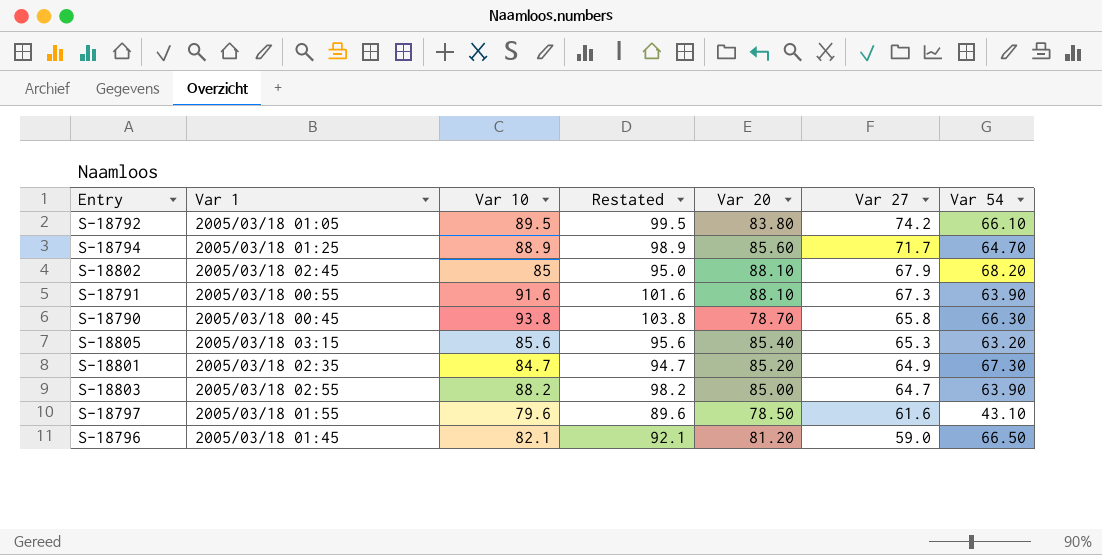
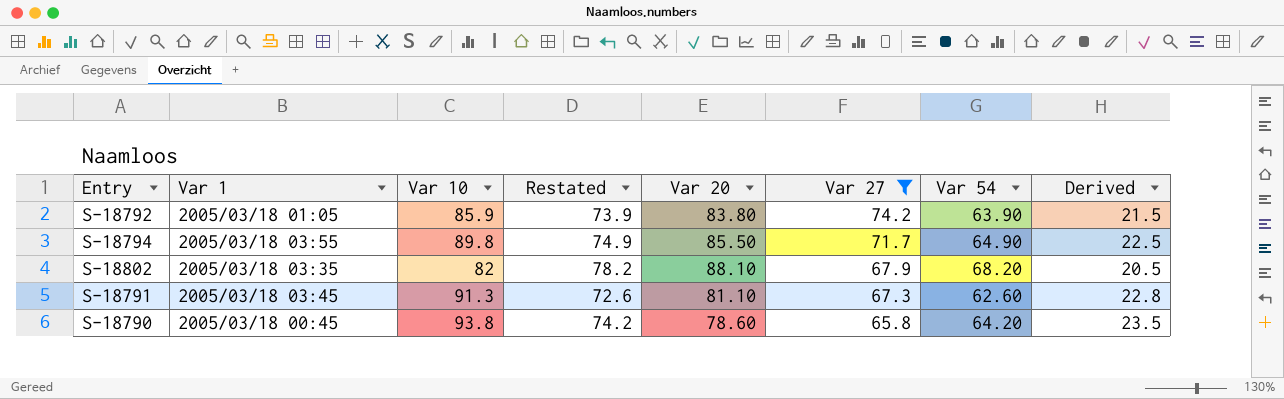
filter: none -> Var 27 >= 65.8
column Restated | formula: [Var 10] + 10 -> [Var 54] + 10
column Derived | formula: none -> [Var 10] * 0.25
S-18792 | Var 10: 89.5 -> 85.9
S-18792 | Var 54: 66.10 -> 63.90
S-18794 | Var 1: 2005/03/18 01:25 -> 2005/03/18 03:55
S-18794 | Var 10: 88.9 -> 89.8
S-18794 | Var 20: 85.60 -> 85.50
S-18794 | Var 54: 64.70 -> 64.90
S-18802 | Var 1: 2005/03/18 02:45 -> 2005/03/18 03:35
S-18802 | Var 10: 85 -> 82
S-18791 | Var 1: 2005/03/18 00:55 -> 2005/03/18 03:45
S-18791 | Var 10: 91.6 -> 91.3
S-18791 | Var 20: 88.10 -> 81.10
S-18791 | Var 54: 63.90 -> 62.60
S-18790 | Var 20: 78.70 -> 78.60
S-18790 | Var 54: 66.30 -> 64.20

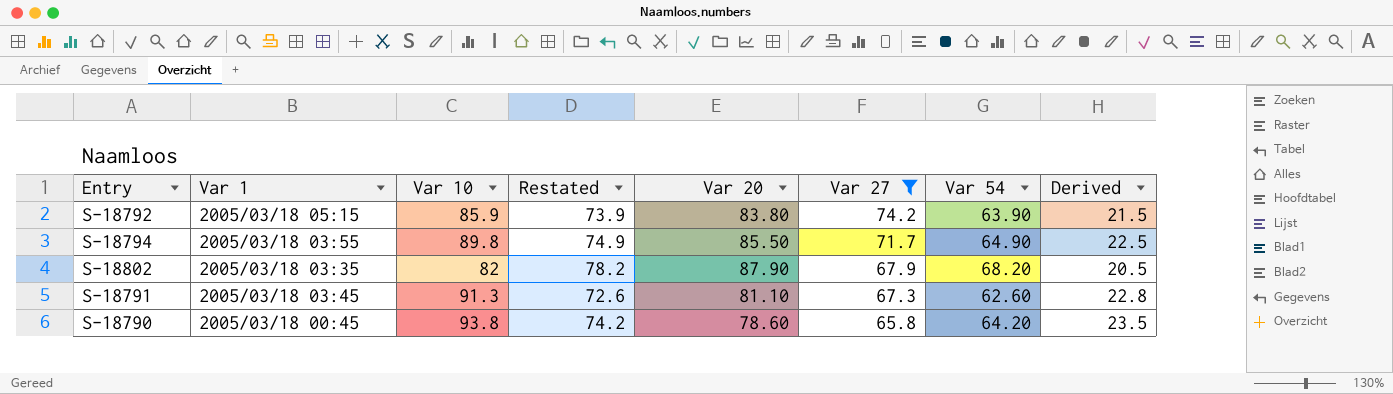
S-18792 | Var 1: 2005/03/18 01:05 -> 2005/03/18 05:15
S-18802 | Var 20: 88.10 -> 87.90

